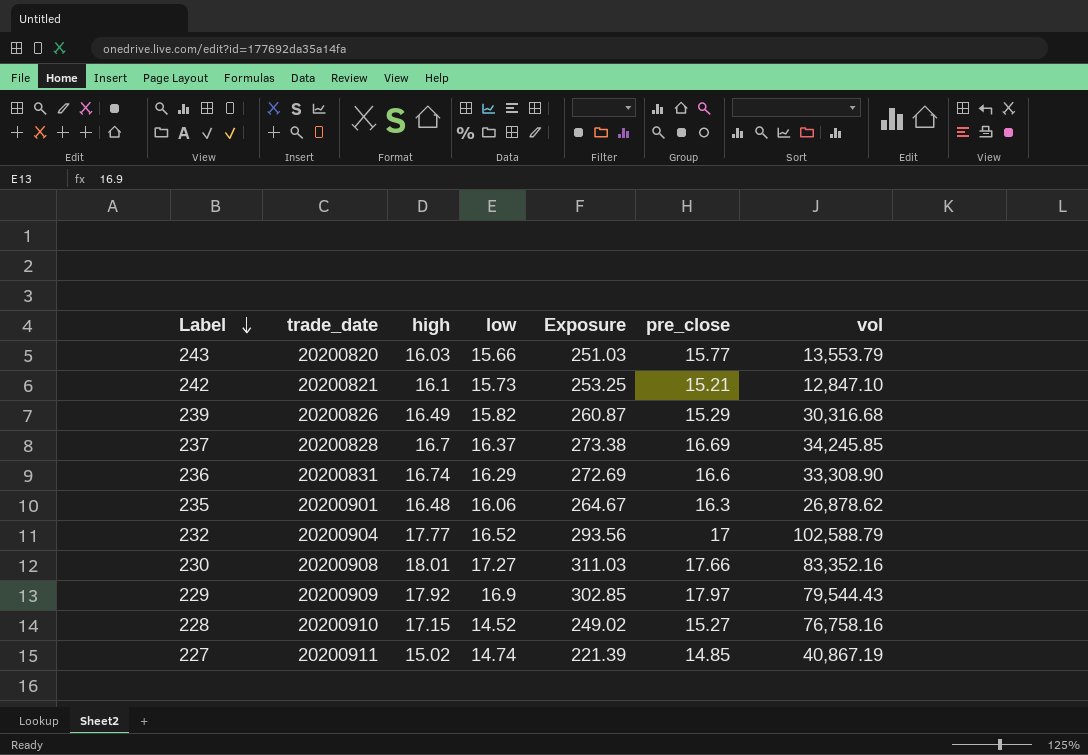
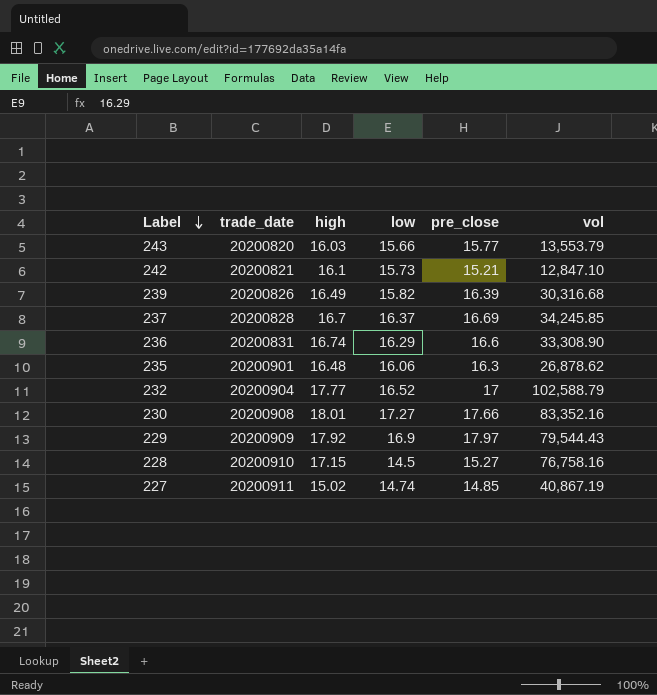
column Exposure | formula: [high] * [low] -> none
239 | pre_close: 15.29 -> 16.39
228 | low: 14.52 -> 14.5

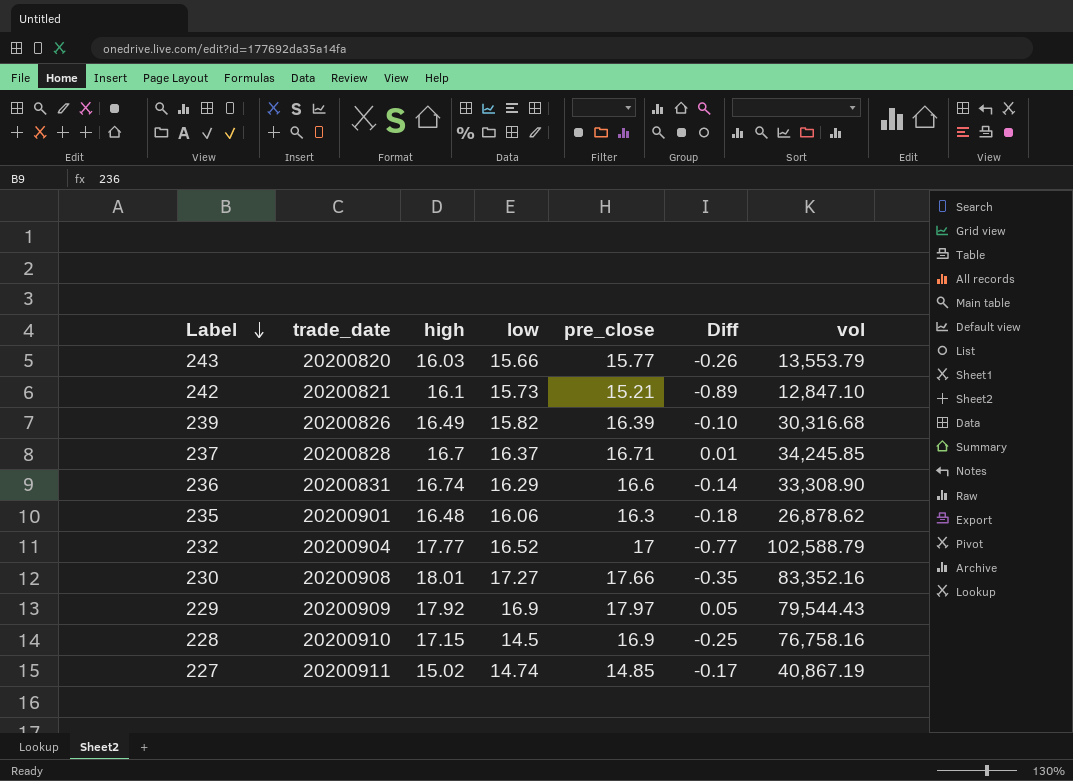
column Diff | formula: none -> [pre_close] - [high]
237 | pre_close: 16.69 -> 16.71
228 | pre_close: 15.27 -> 16.9

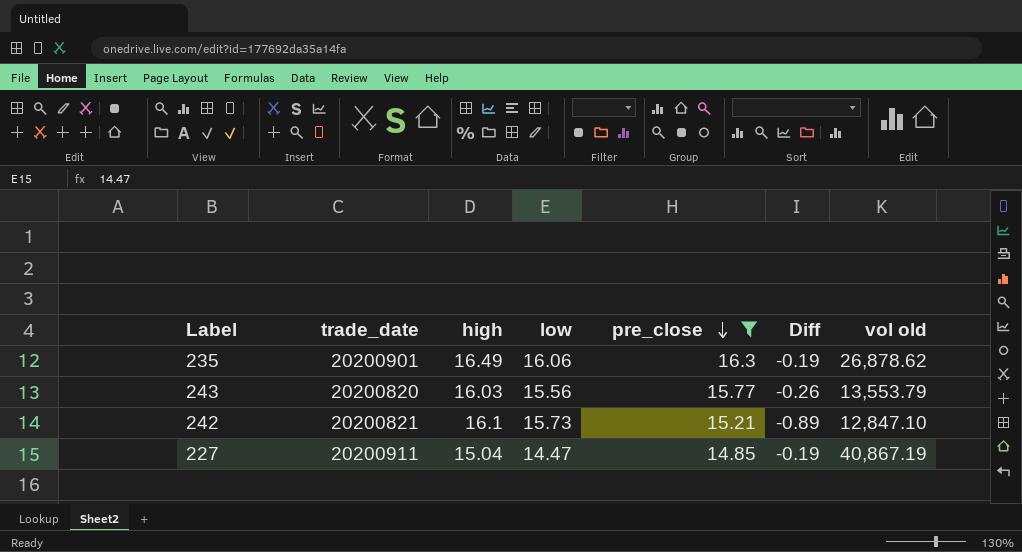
filter: none -> pre_close <= 16.3
row order: Label descending -> pre_close descending
column name: vol -> vol old
235 | high: 16.48 -> 16.49
235 | Diff: -0.18 -> -0.19
243 | low: 15.66 -> 15.56
227 | high: 15.02 -> 15.04
227 | low: 14.74 -> 14.47
227 | Diff: -0.17 -> -0.19

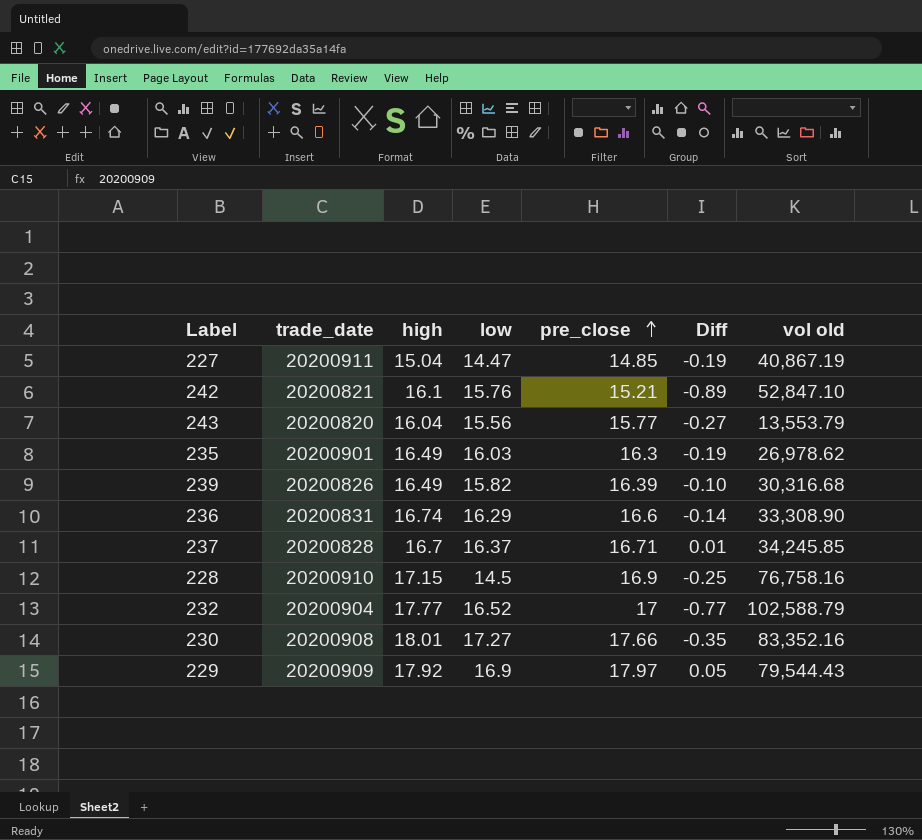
filter: pre_close <= 16.3 -> none
row order: pre_close descending -> pre_close ascending
242 | low: 15.73 -> 15.76
242 | vol old: 12,847.10 -> 52,847.10
243 | high: 16.03 -> 16.04
243 | Diff: -0.26 -> -0.27
235 | low: 16.06 -> 16.03
235 | vol old: 26,878.62 -> 26,978.62

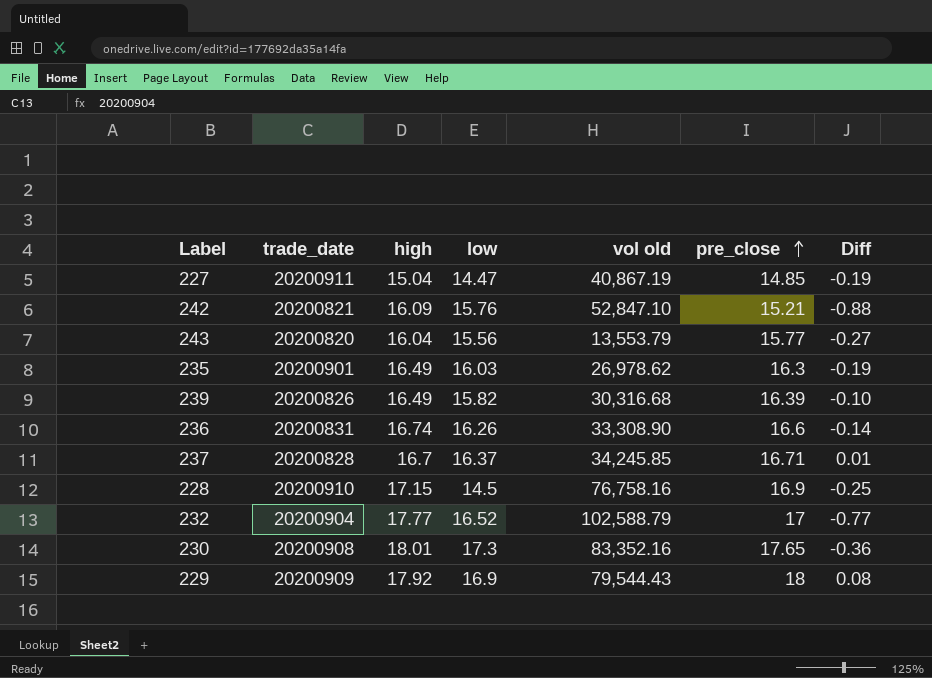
column vol old | position: 7 -> 5
242 | high: 16.1 -> 16.09
242 | Diff: -0.89 -> -0.88
236 | low: 16.29 -> 16.26
230 | low: 17.27 -> 17.3
230 | pre_close: 17.66 -> 17.65
230 | Diff: -0.35 -> -0.36
229 | pre_close: 17.97 -> 18
229 | Diff: 0.05 -> 0.08

